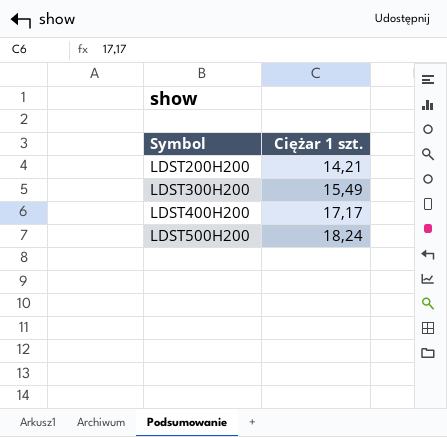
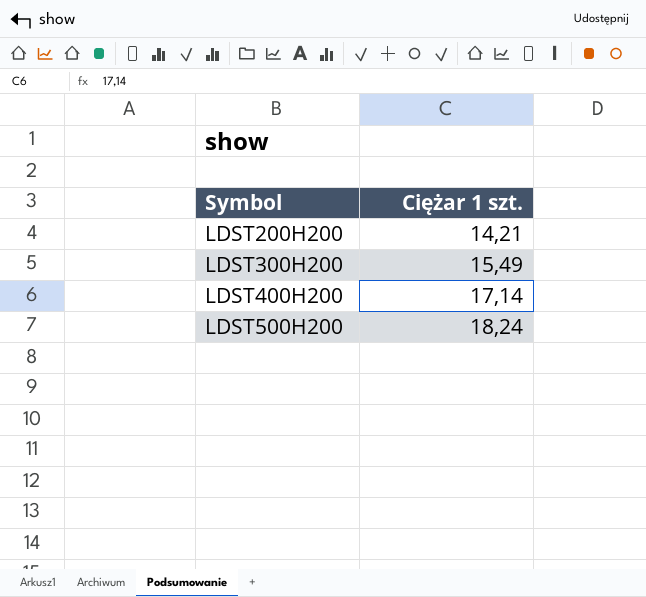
LDST400H200 | Ciężar 1 szt.: 17,17 -> 17,14

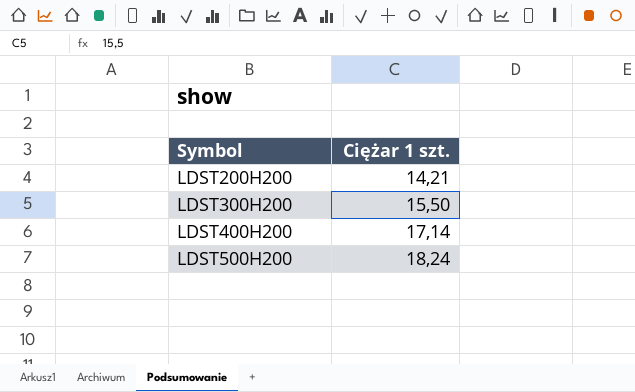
LDST300H200 | Ciężar 1 szt.: 15,49 -> 15,50

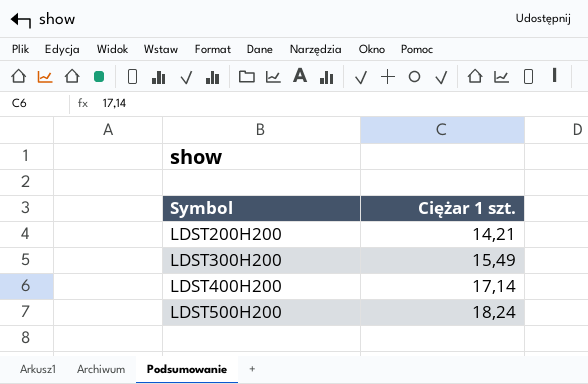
LDST300H200 | Ciężar 1 szt.: 15,50 -> 15,49

